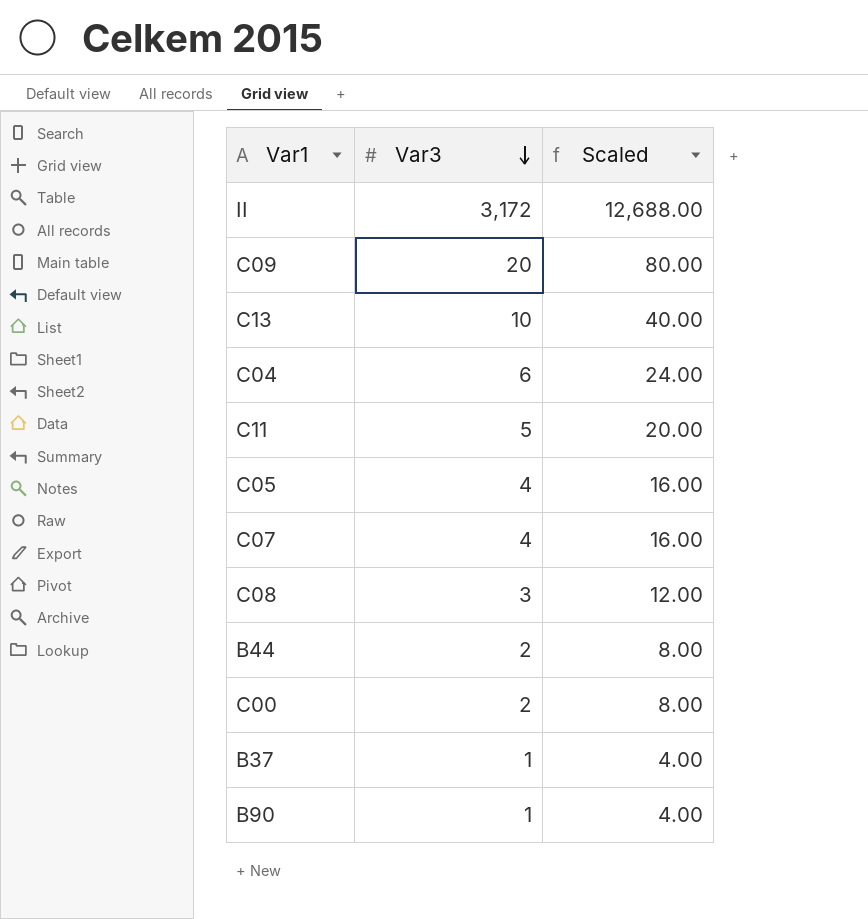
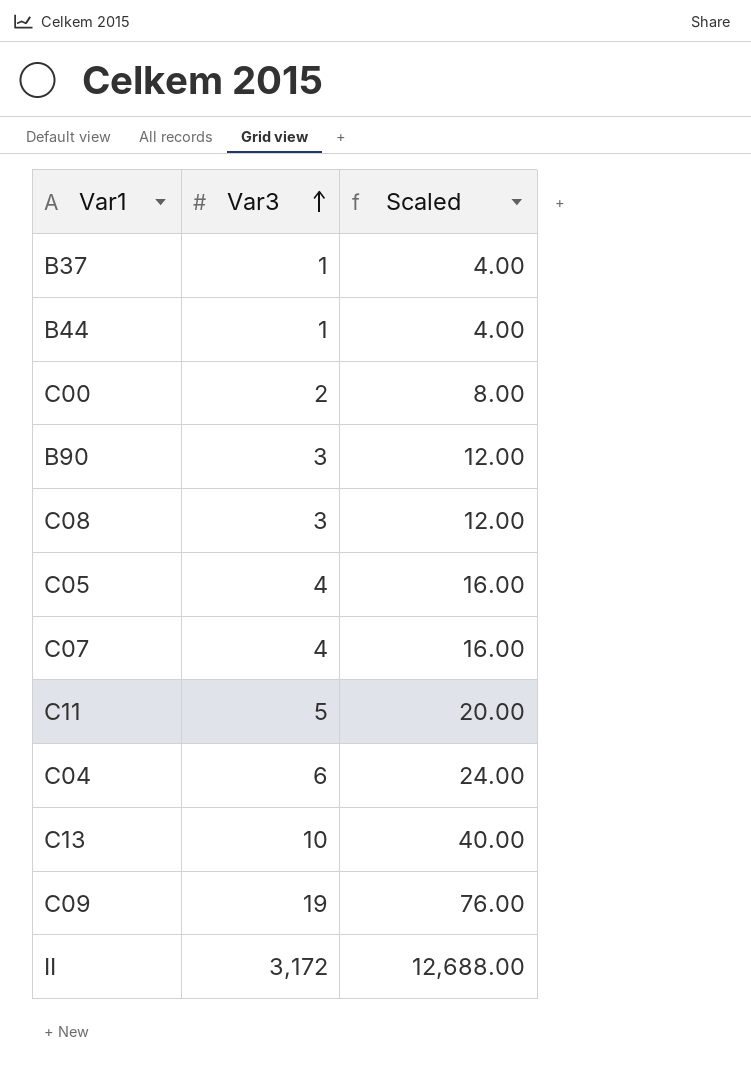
row order: Var3 descending -> Var3 ascending
B44 | Var3: 2 -> 1
B44 | Scaled: 8.00 -> 4.00
B90 | Var3: 1 -> 3
B90 | Scaled: 4.00 -> 12.00
C09 | Var3: 20 -> 19
C09 | Scaled: 80.00 -> 76.00

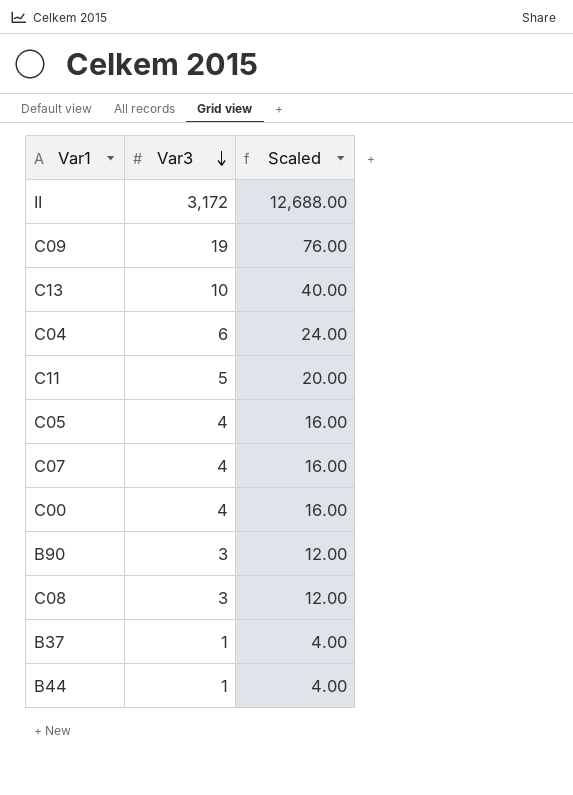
row order: Var3 ascending -> Var3 descending
C00 | Var3: 2 -> 4
C00 | Scaled: 8.00 -> 16.00

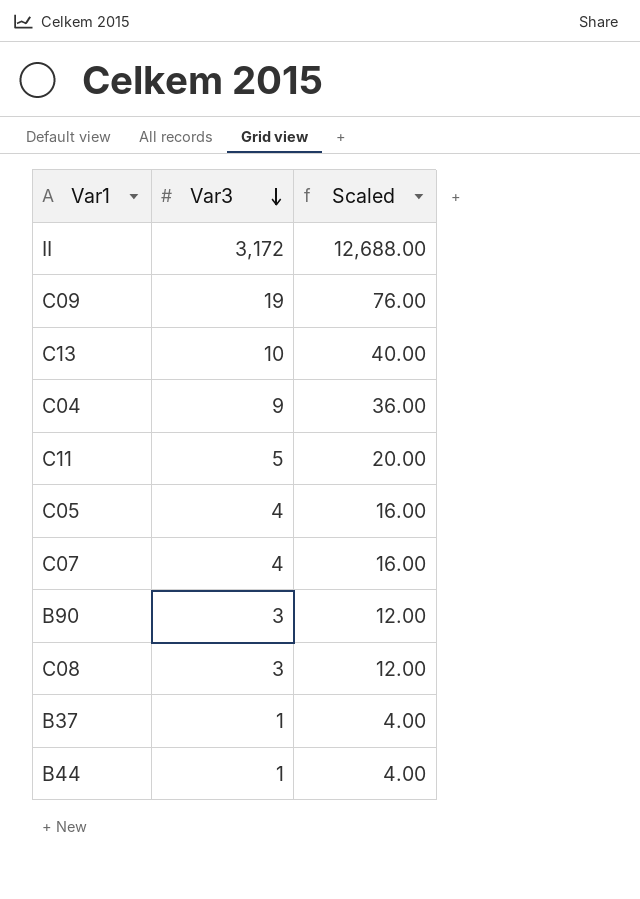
row C00: 4 | 16.00 -> none
C04 | Var3: 6 -> 9
C04 | Scaled: 24.00 -> 36.00

